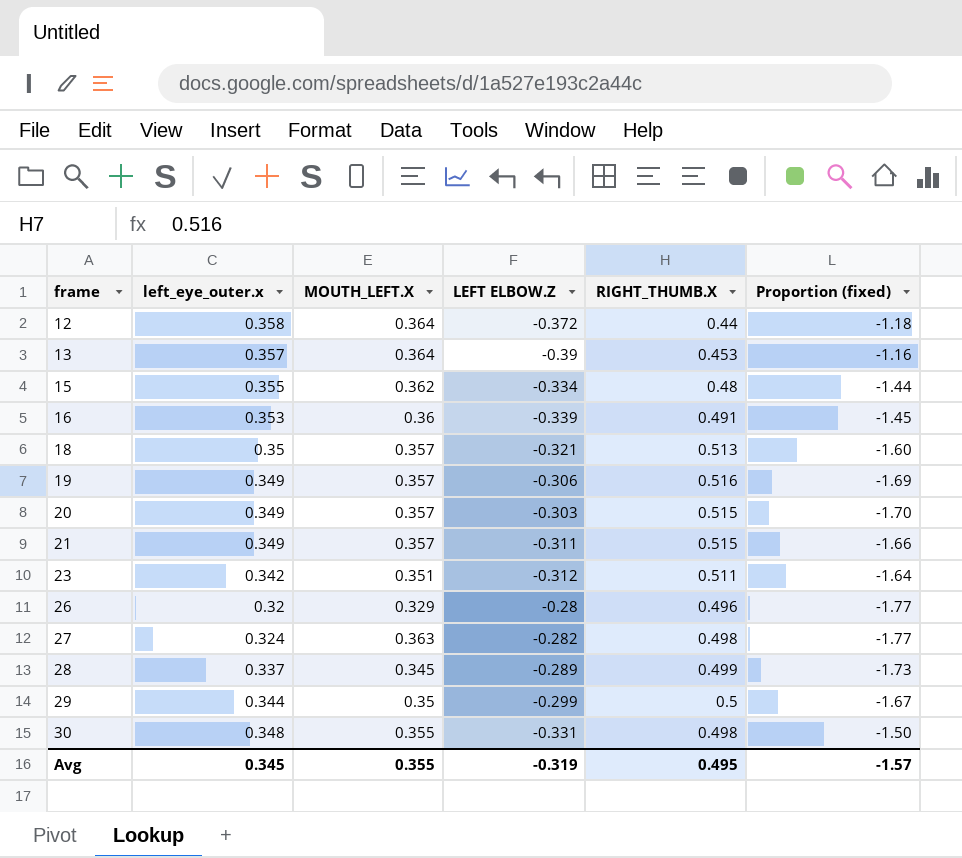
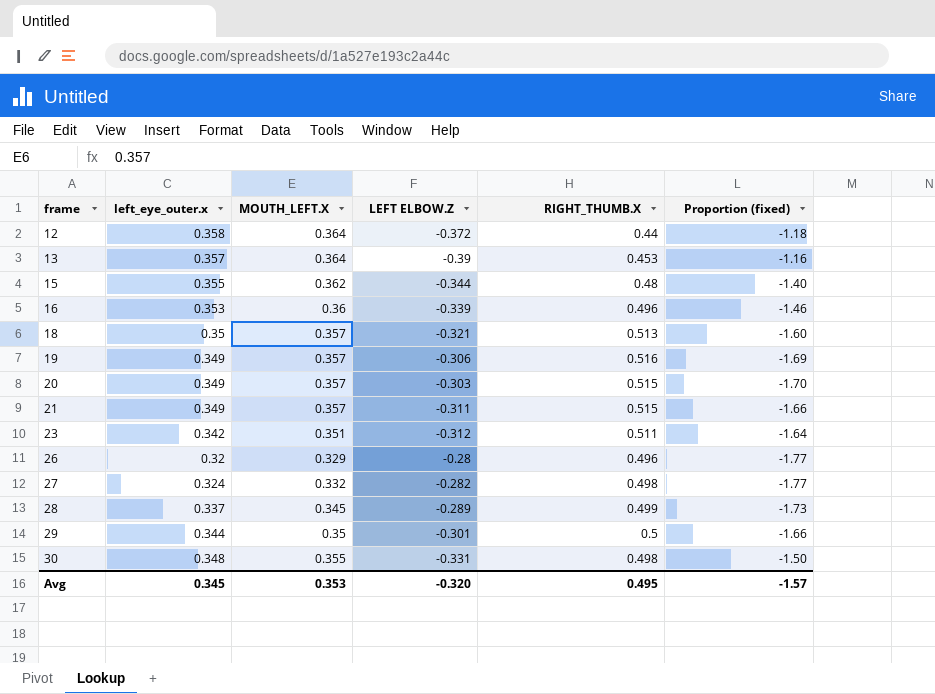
15 | LEFT ELBOW.Z: -0.334 -> -0.344
15 | Proportion (fixed): -1.44 -> -1.40
16 | RIGHT_THUMB.X: 0.491 -> 0.496
16 | Proportion (fixed): -1.45 -> -1.46
27 | MOUTH_LEFT.X: 0.363 -> 0.332
29 | LEFT ELBOW.Z: -0.299 -> -0.301
29 | Proportion (fixed): -1.67 -> -1.66
Avg | MOUTH_LEFT.X: 0.355 -> 0.353
Avg | LEFT ELBOW.Z: -0.319 -> -0.320

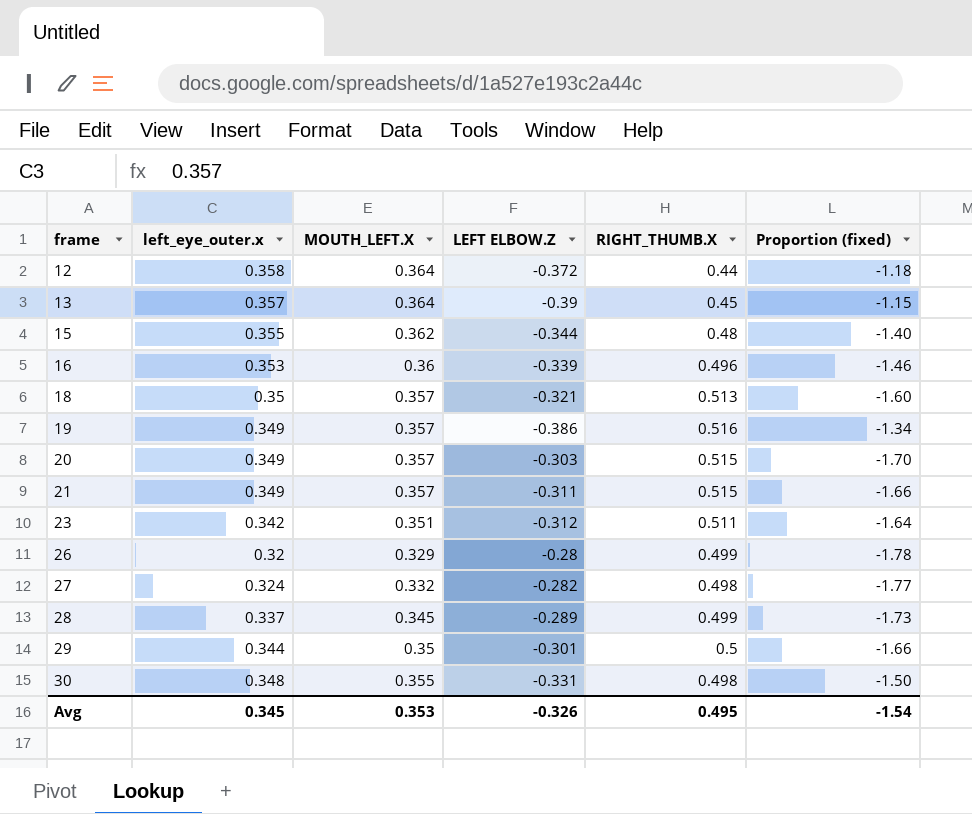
13 | RIGHT_THUMB.X: 0.453 -> 0.45
13 | Proportion (fixed): -1.16 -> -1.15
19 | LEFT ELBOW.Z: -0.306 -> -0.386
19 | Proportion (fixed): -1.69 -> -1.34
26 | RIGHT_THUMB.X: 0.496 -> 0.499
26 | Proportion (fixed): -1.77 -> -1.78
Avg | LEFT ELBOW.Z: -0.320 -> -0.326
Avg | Proportion (fixed): -1.57 -> -1.54

